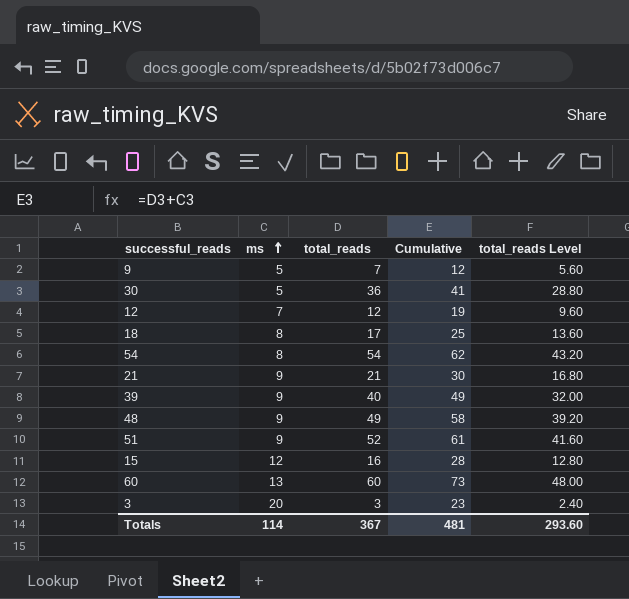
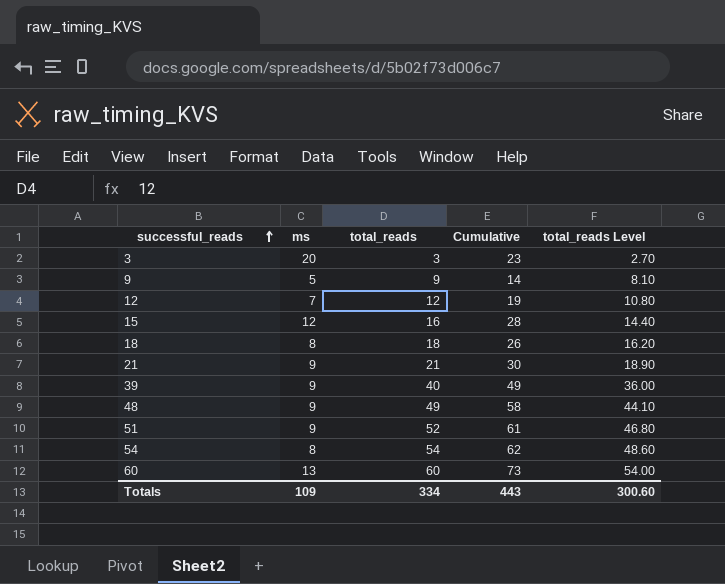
row order: ms ascending -> successful_reads ascending
column total_reads Level | formula: [total_reads] * 0.8 -> [total_reads] * 0.9
row 30: 5 | 36 | 41 | 28.80 -> none
9 | total_reads: 7 -> 9
9 | Cumulative: 12 -> 14
18 | total_reads: 17 -> 18
18 | Cumulative: 25 -> 26
Totals | ms: 114 -> 109
Totals | total_reads: 367 -> 334
Totals | Cumulative: 481 -> 443
Totals | total_reads Level: 293.60 -> 300.60

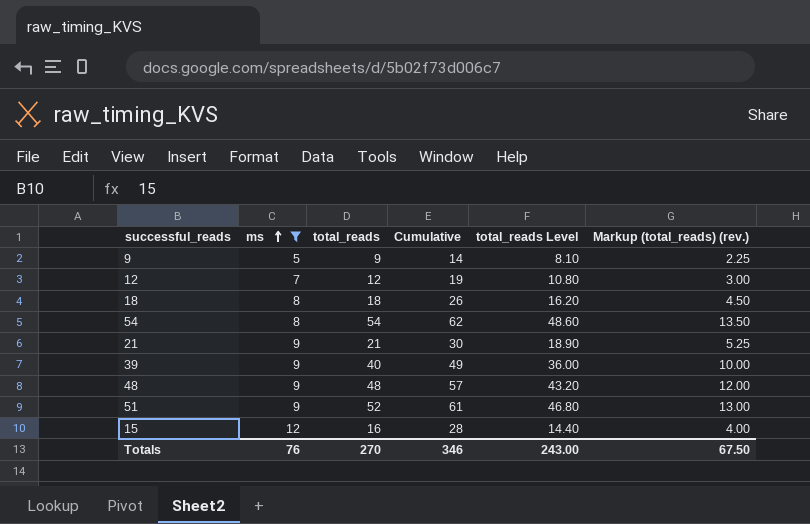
filter: none -> ms <= 12
row order: successful_reads ascending -> ms ascending
column Markup (total_reads) (rev.) | formula: none -> [total_reads] * 0.25
48 | total_reads: 49 -> 48
48 | Cumulative: 58 -> 57
48 | total_reads Level: 44.10 -> 43.20
Totals | ms: 109 -> 76
Totals | total_reads: 334 -> 270
Totals | Cumulative: 443 -> 346
Totals | total_reads Level: 300.60 -> 243.00

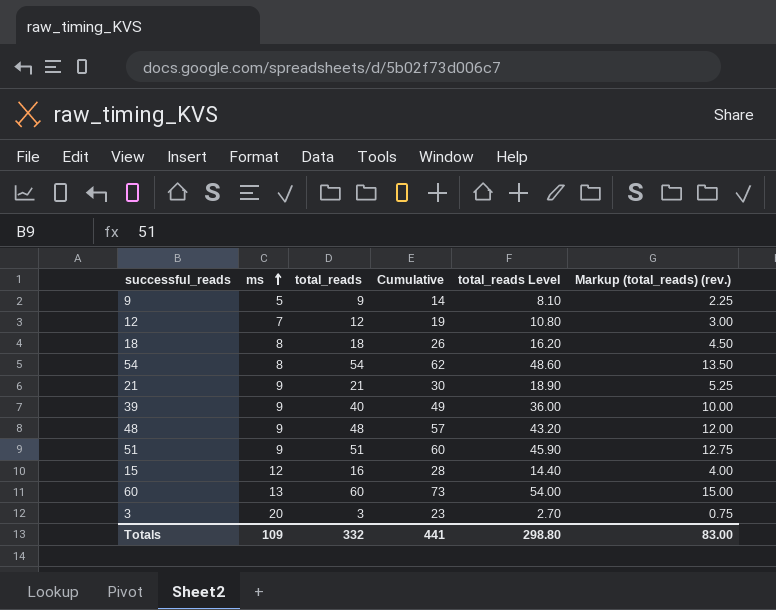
filter: ms <= 12 -> none
51 | total_reads: 52 -> 51
51 | Cumulative: 61 -> 60
51 | total_reads Level: 46.80 -> 45.90
51 | Markup (total_reads) (rev.): 13.00 -> 12.75
Totals | ms: 76 -> 109
Totals | total_reads: 270 -> 332
Totals | Cumulative: 346 -> 441
Totals | total_reads Level: 243.00 -> 298.80
Totals | Markup (total_reads) (rev.): 67.50 -> 83.00

